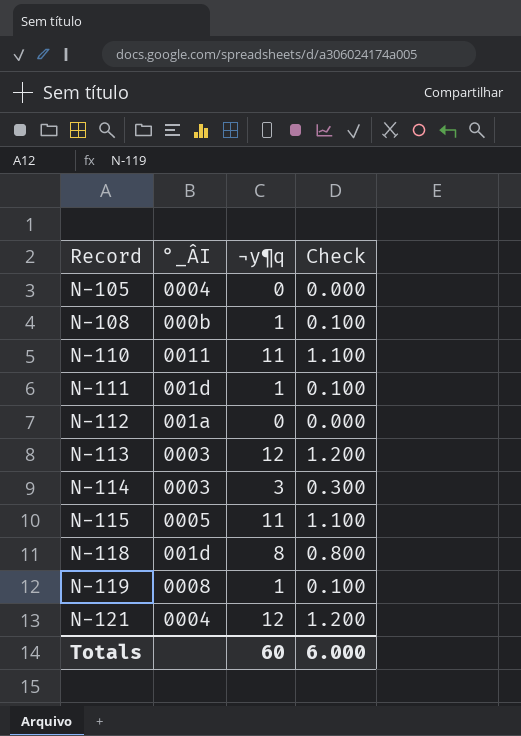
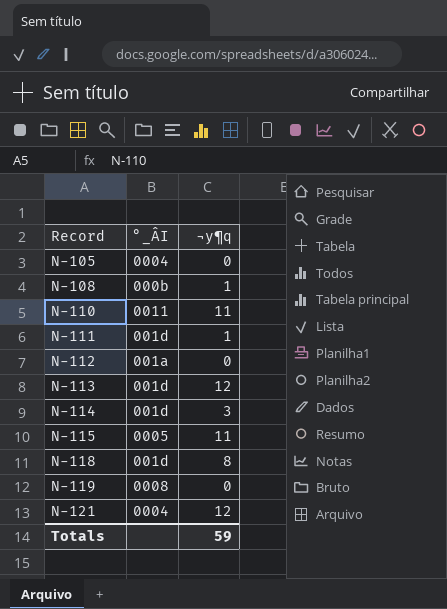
column Check | formula: [¬y¶q] * 0.1 -> none
N-113 | °_ÂI: 0003 -> 001d
N-114 | °_ÂI: 0003 -> 001d
N-119 | ¬y¶q: 1 -> 0
Totals | ¬y¶q: 60 -> 59

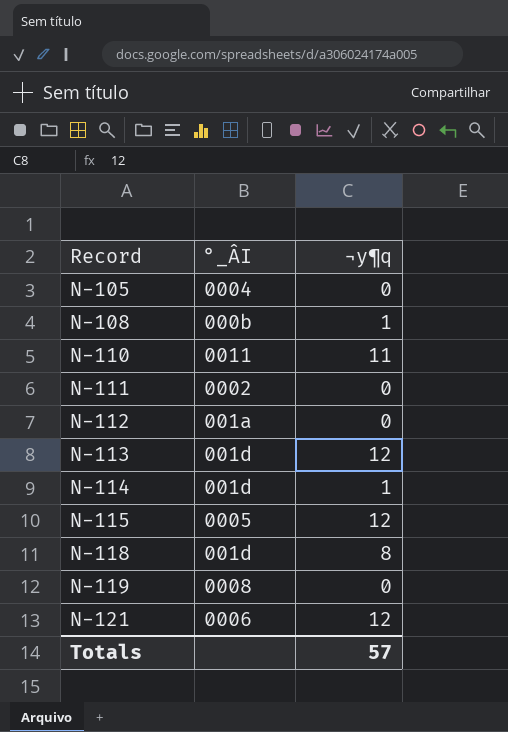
N-111 | °_ÂI: 001d -> 0002
N-111 | ¬y¶q: 1 -> 0
N-114 | ¬y¶q: 3 -> 1
N-115 | ¬y¶q: 11 -> 12
N-121 | °_ÂI: 0004 -> 0006
Totals | ¬y¶q: 59 -> 57

